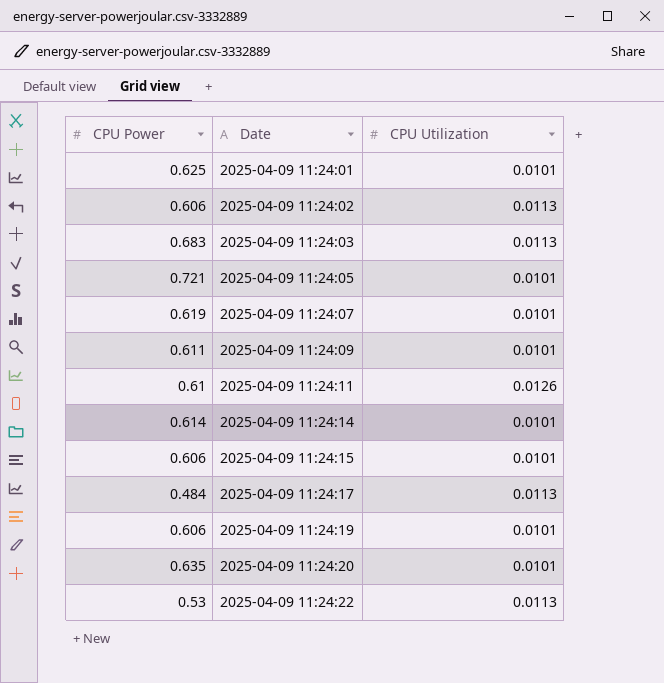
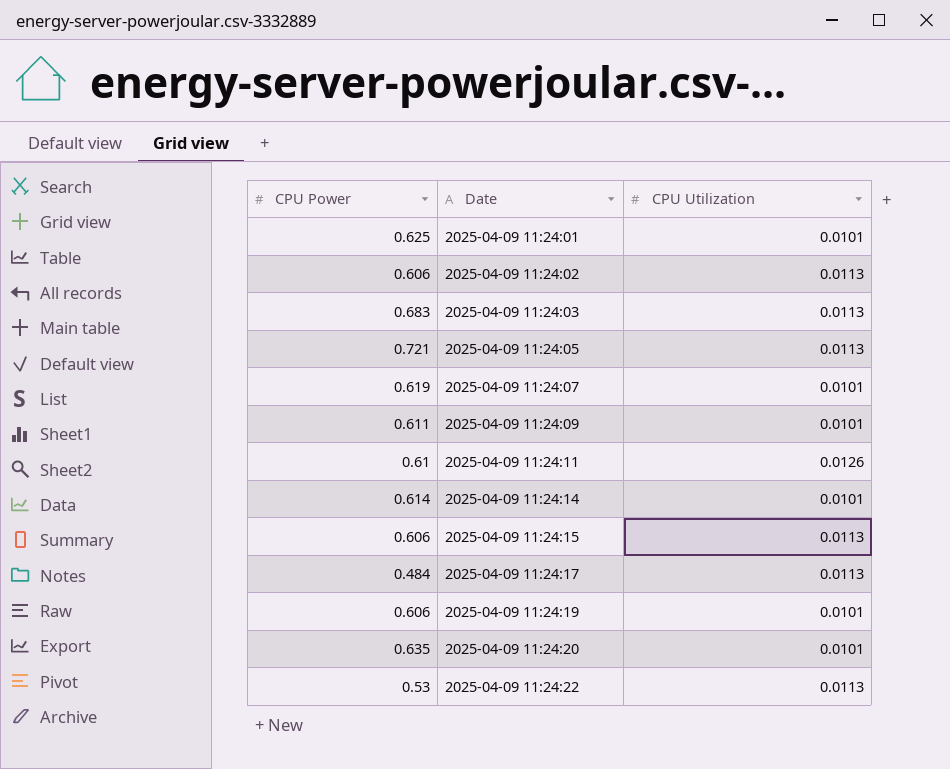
2025-04-09 11:24:05 | CPU Utilization: 0.0101 -> 0.0113
2025-04-09 11:24:15 | CPU Utilization: 0.0101 -> 0.0113

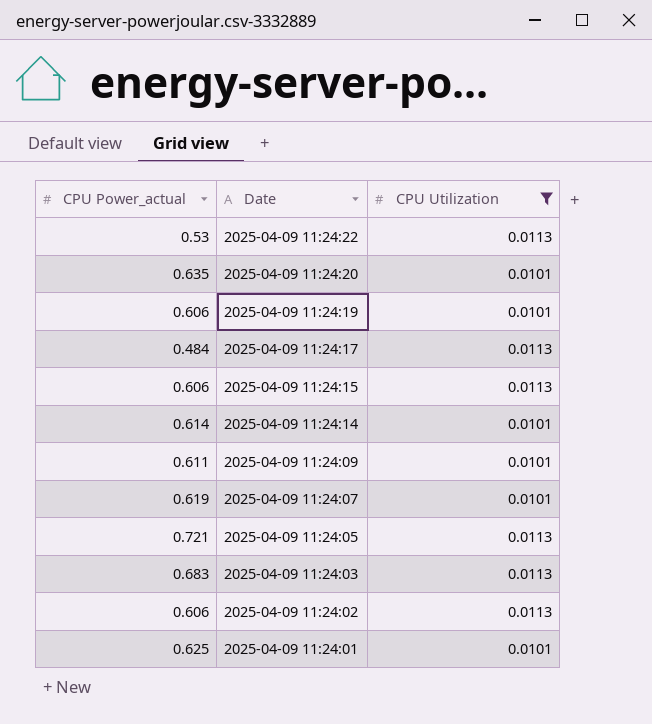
filter: none -> CPU Utilization != 0.0126
row order: Date ascending -> Date descending
column name: CPU Power -> CPU Power_actual

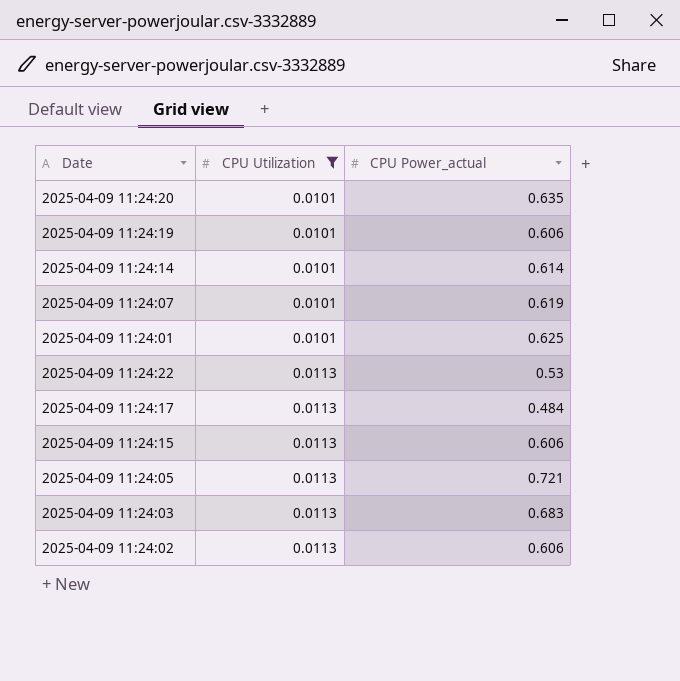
row order: Date descending -> CPU Utilization ascending
column CPU Power_actual | position: 1 -> 3
row 2025-04-09 11:24:09: 0.611 | 0.0101 -> none

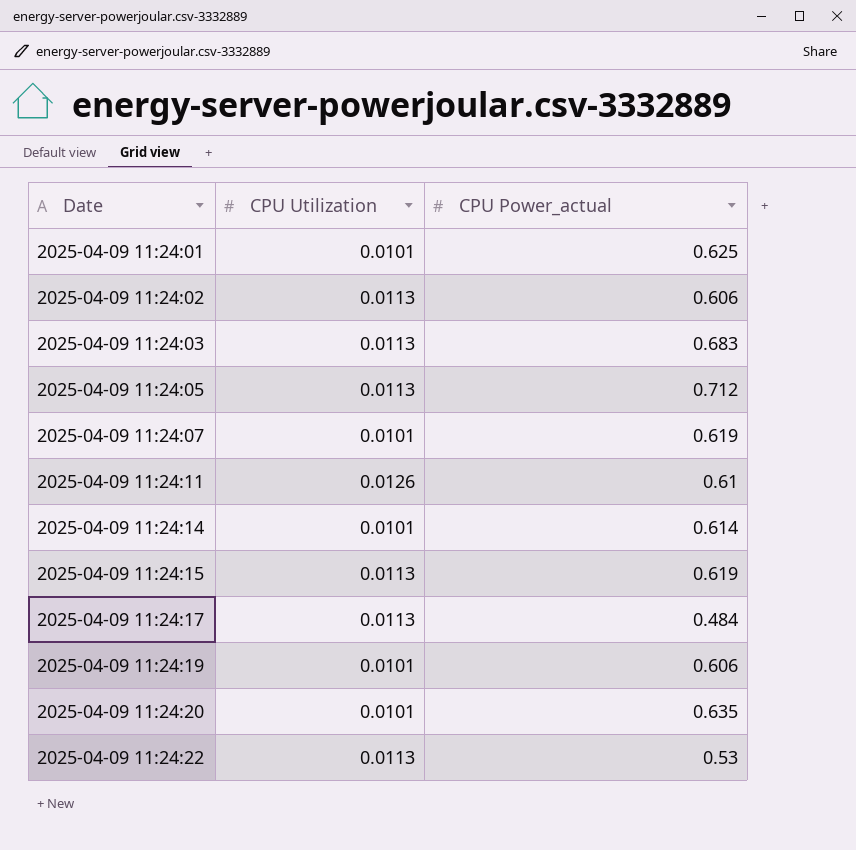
filter: CPU Utilization != 0.0126 -> none
row order: CPU Utilization ascending -> Date ascending
2025-04-09 11:24:05 | CPU Power_actual: 0.721 -> 0.712
2025-04-09 11:24:15 | CPU Power_actual: 0.606 -> 0.619

